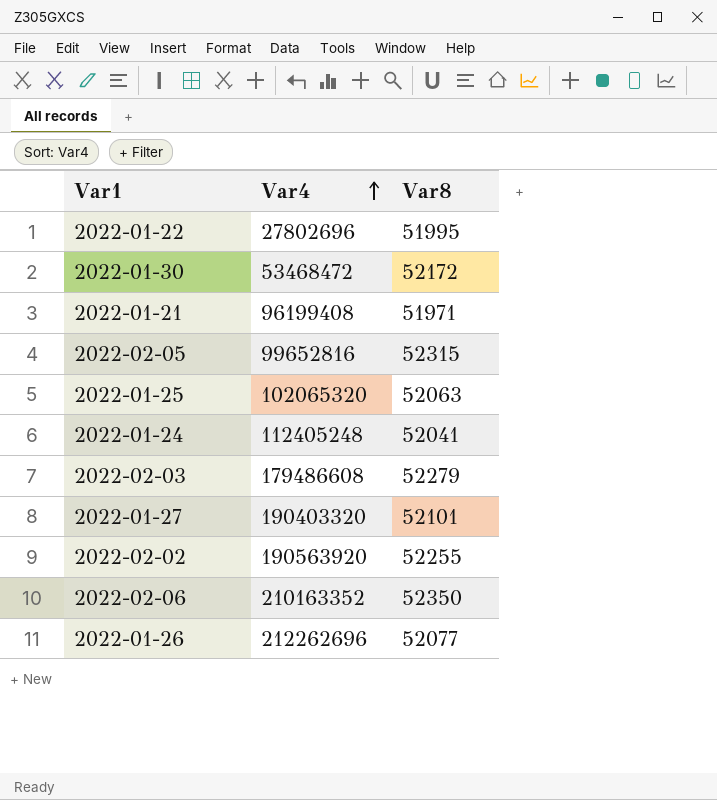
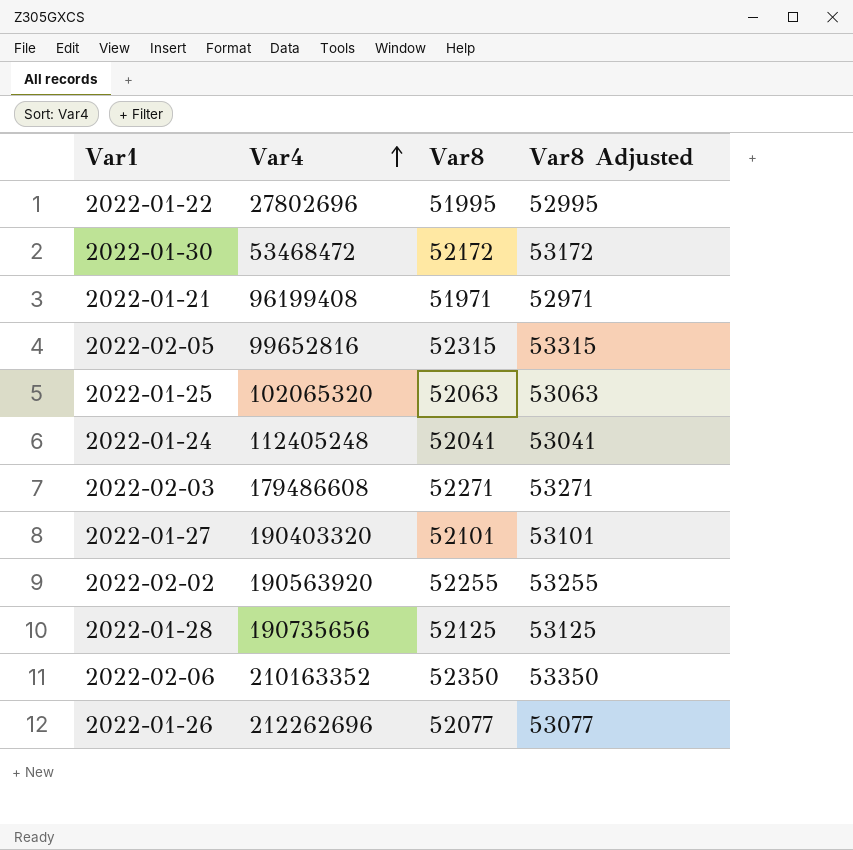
column Var8 Adjusted | formula: none -> [Var8] + 1000
2022-02-03 | Var8: 52279 -> 52271
row 2022-01-28: none -> 190735656 | 52125 | 53125

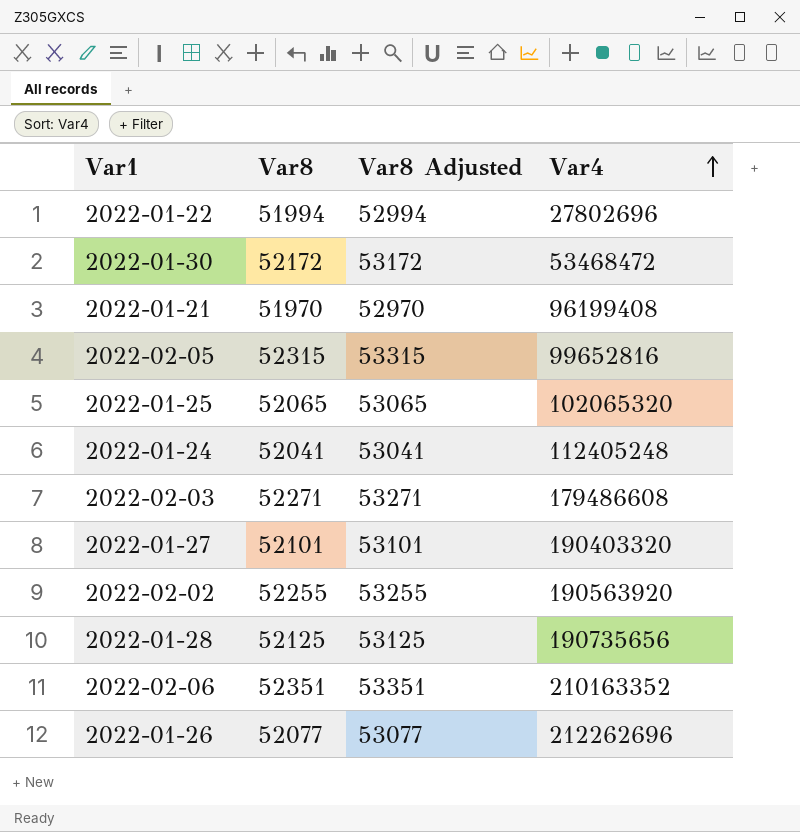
column Var4 | position: 2 -> 4
2022-01-22 | Var8: 51995 -> 51994
2022-01-22 | Var8 Adjusted: 52995 -> 52994
2022-01-21 | Var8: 51971 -> 51970
2022-01-21 | Var8 Adjusted: 52971 -> 52970
2022-01-25 | Var8: 52063 -> 52065
2022-01-25 | Var8 Adjusted: 53063 -> 53065
2022-02-06 | Var8: 52350 -> 52351
2022-02-06 | Var8 Adjusted: 53350 -> 53351

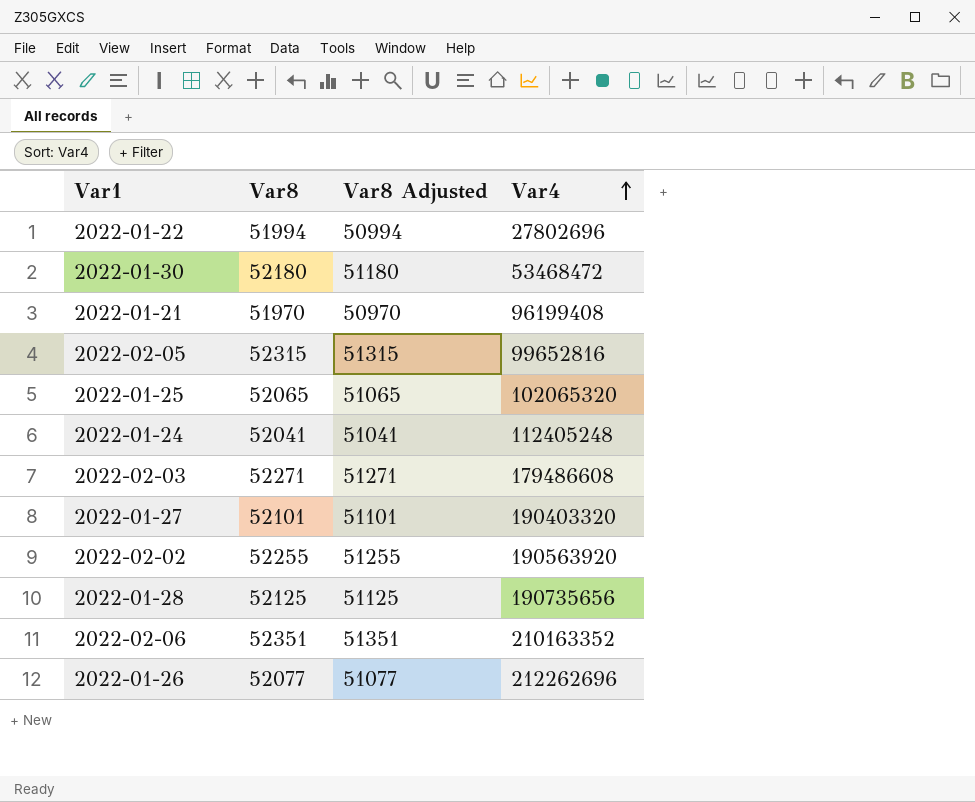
column Var8 Adjusted | formula: [Var8] + 1000 -> [Var8] - 1000
2022-01-30 | Var8: 52172 -> 52180

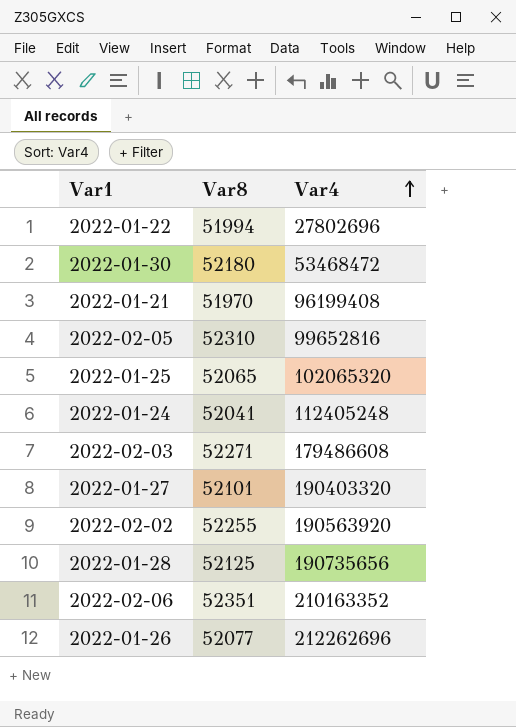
column Var8 Adjusted | formula: [Var8] - 1000 -> none
2022-02-05 | Var8: 52315 -> 52310

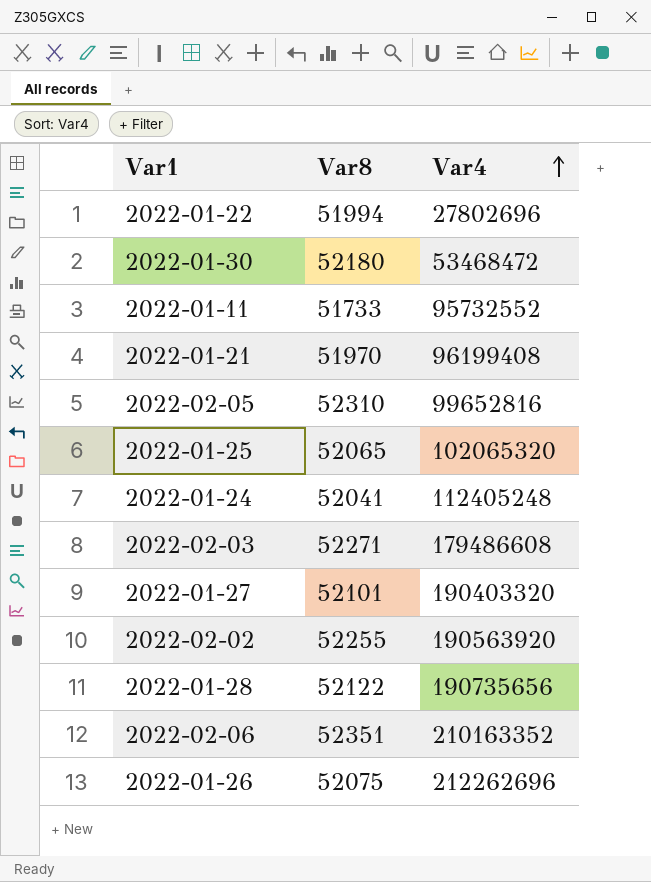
row 2022-01-11: none -> 51733 | 95732552
2022-01-28 | Var8: 52125 -> 52122
2022-01-26 | Var8: 52077 -> 52075

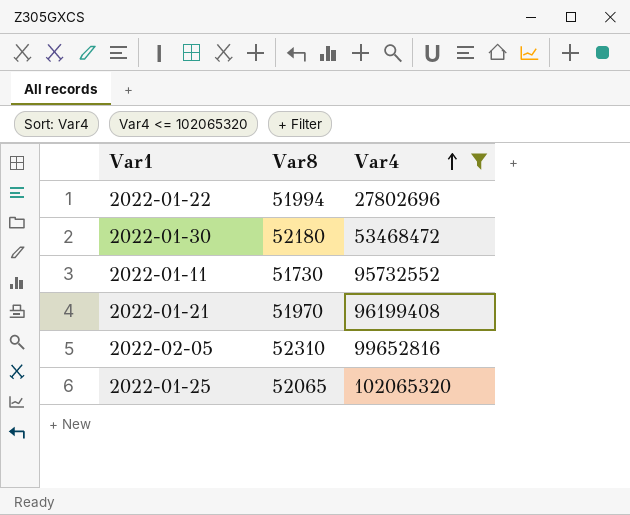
filter: none -> Var4 <= 102065320
2022-01-11 | Var8: 51733 -> 51730

